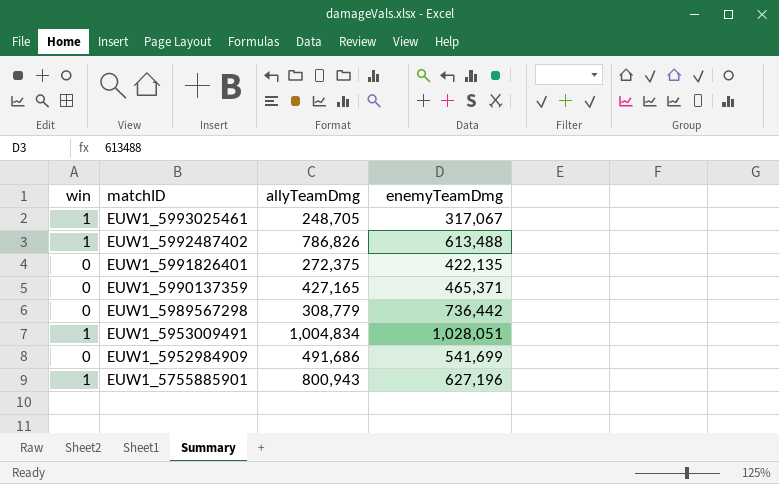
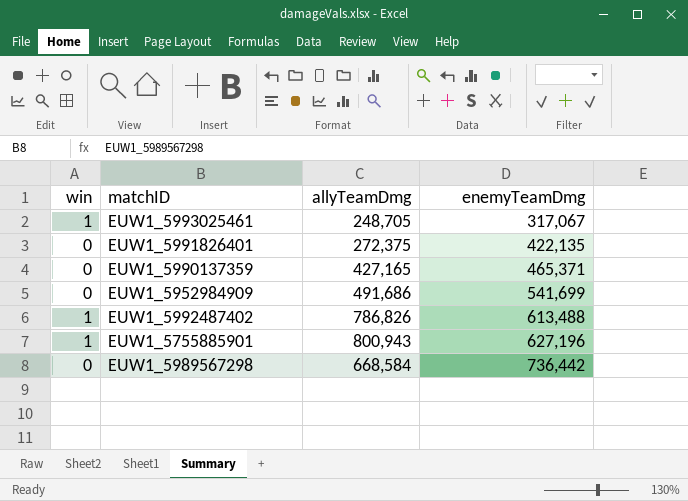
row order: matchID descending -> enemyTeamDmg ascending
row EUW1_5953009491: 1 | 1,004,834 | 1,028,051 -> none
EUW1_5989567298 | allyTeamDmg: 308,779 -> 668,584

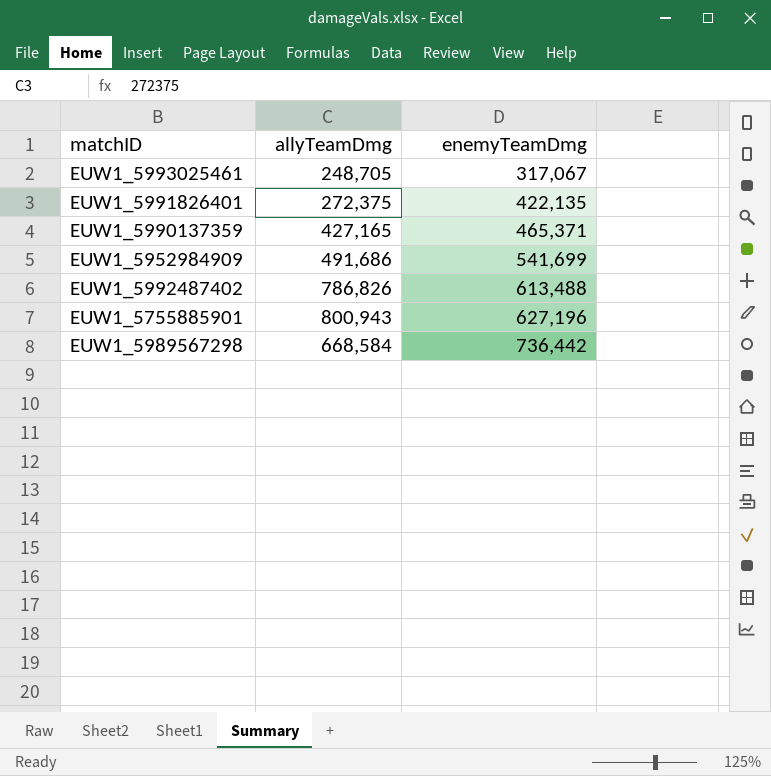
column win | position: 1 -> none

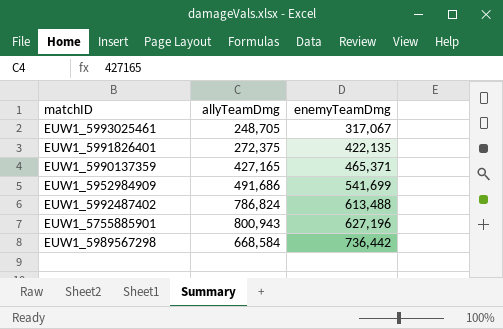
EUW1_5992487402 | allyTeamDmg: 786,826 -> 786,824

